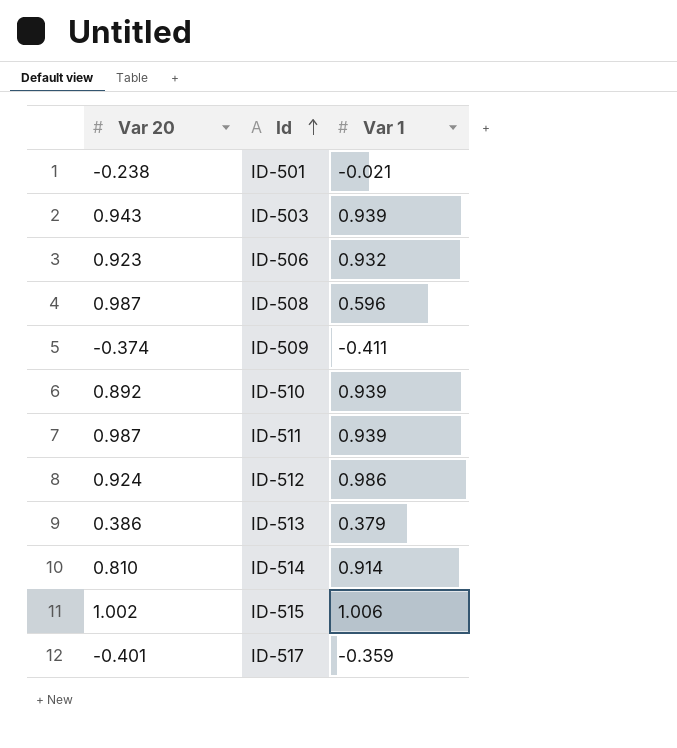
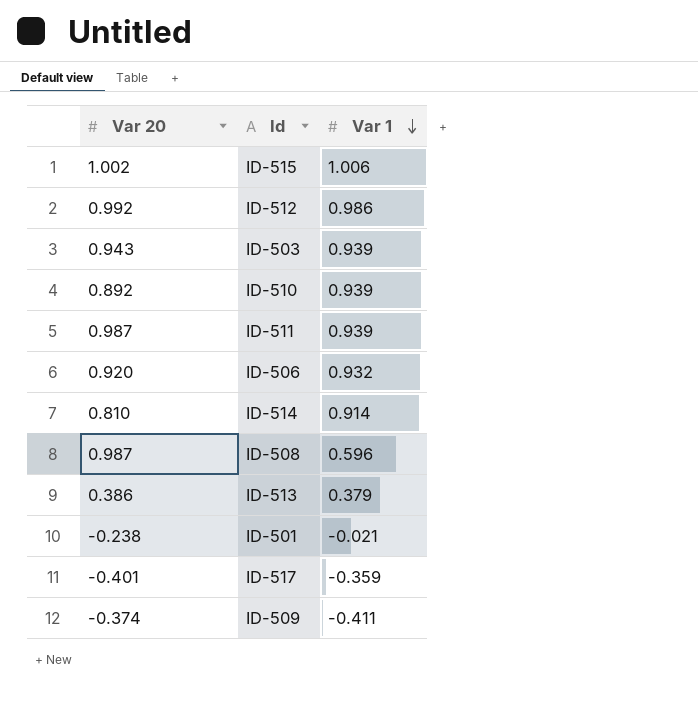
row order: Id ascending -> Var 1 descending
ID-512 | Var 20: 0.924 -> 0.992
ID-506 | Var 20: 0.923 -> 0.920

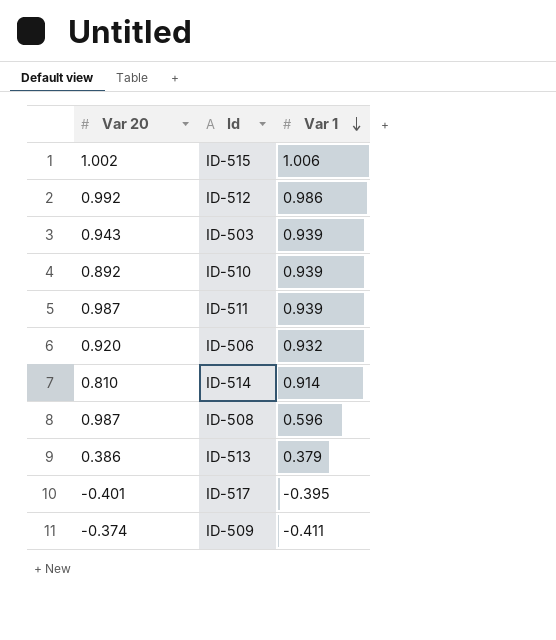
row ID-501: -0.238 | -0.021 -> none
ID-517 | Var 1: -0.359 -> -0.395

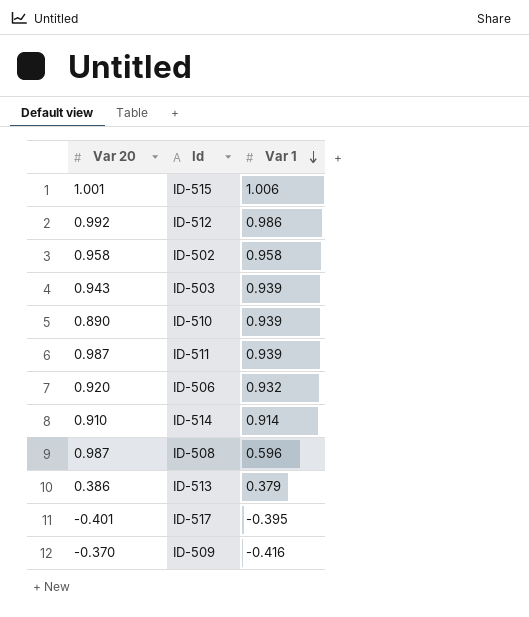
ID-515 | Var 20: 1.002 -> 1.001
row ID-502: none -> 0.958 | 0.958
ID-510 | Var 20: 0.892 -> 0.890
ID-514 | Var 20: 0.810 -> 0.910
ID-509 | Var 20: -0.374 -> -0.370
ID-509 | Var 1: -0.411 -> -0.416

